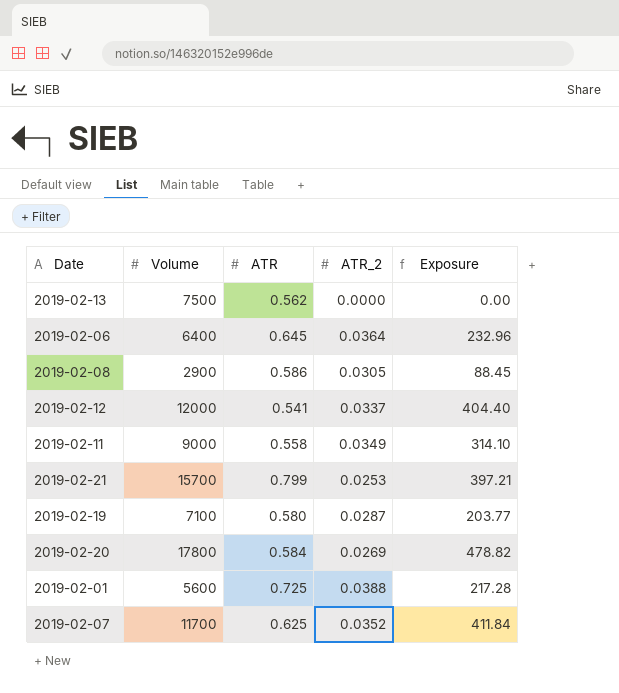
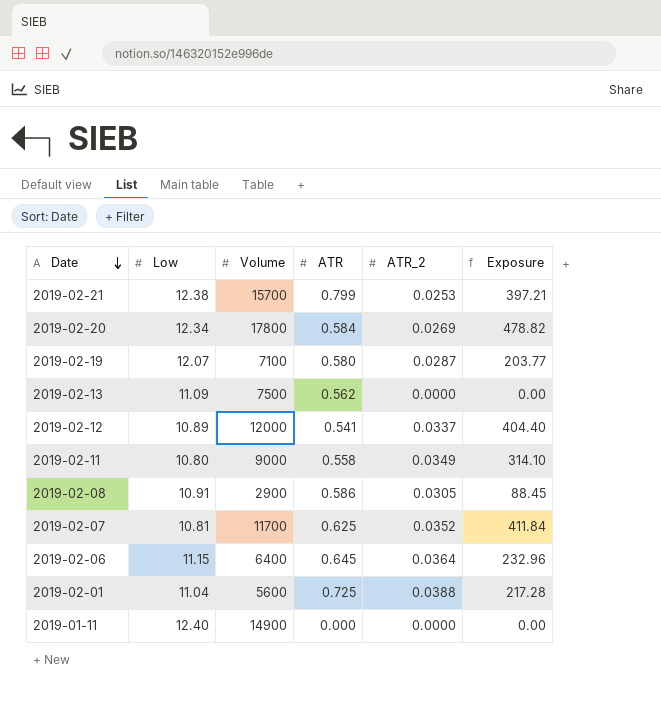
row order: none -> Date descending
column Low | position: none -> 2
row 2019-01-11: none -> 12.40 | 14900 | 0.000 | 0.0000 | 0.00

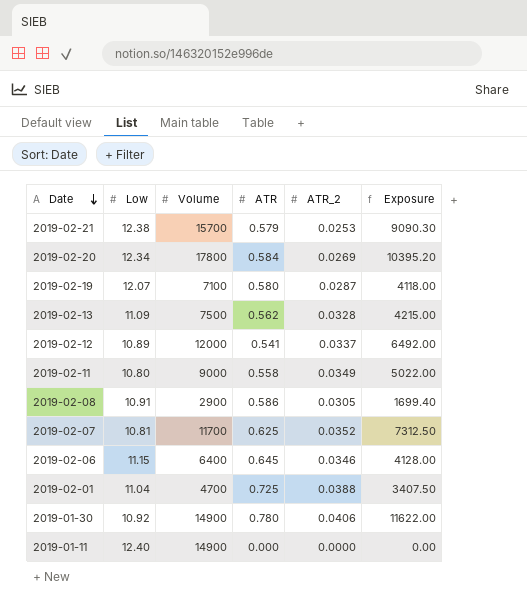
column Exposure | formula: [Volume] * [ATR_2] -> [Volume] * [ATR]
2019-02-21 | ATR: 0.799 -> 0.579
2019-02-13 | ATR_2: 0.0000 -> 0.0328
2019-02-06 | ATR_2: 0.0364 -> 0.0346
2019-02-01 | Volume: 5600 -> 4700
row 2019-01-30: none -> 10.92 | 14900 | 0.780 | 0.0406 | 11622.00

